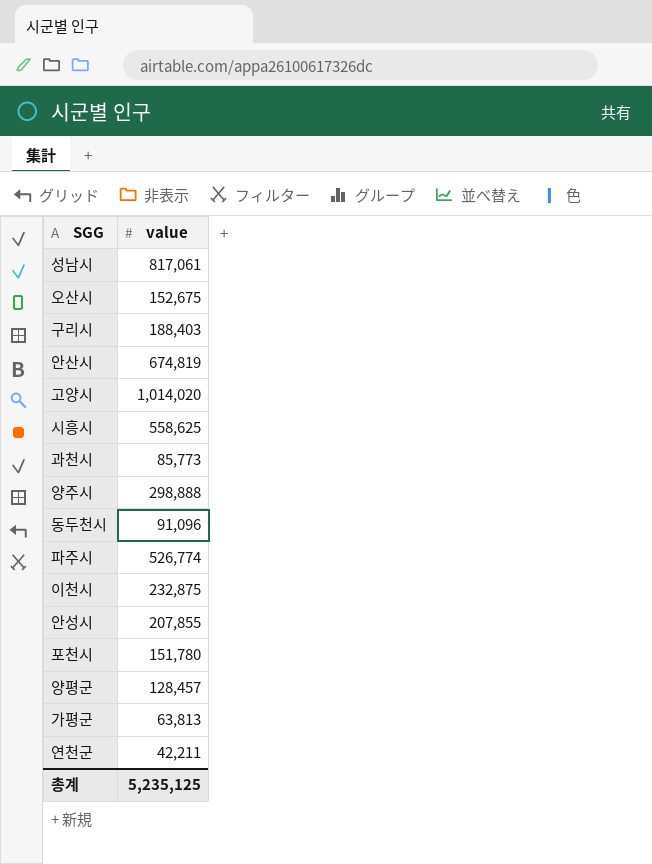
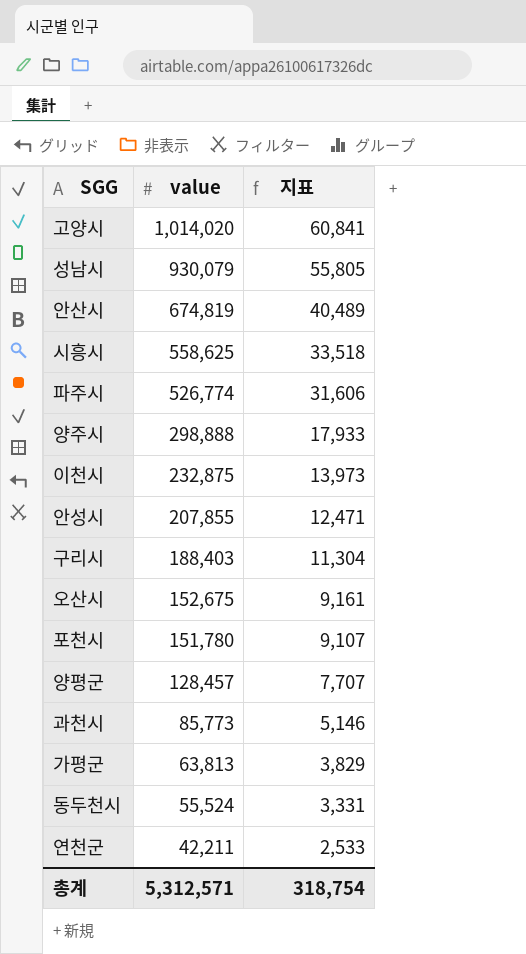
row order: none -> value descending
column 지표 | formula: none -> [value] * 0.06
성남시 | value: 817,061 -> 930,079
동두천시 | value: 91,096 -> 55,524
총계 | value: 5,235,125 -> 5,312,571

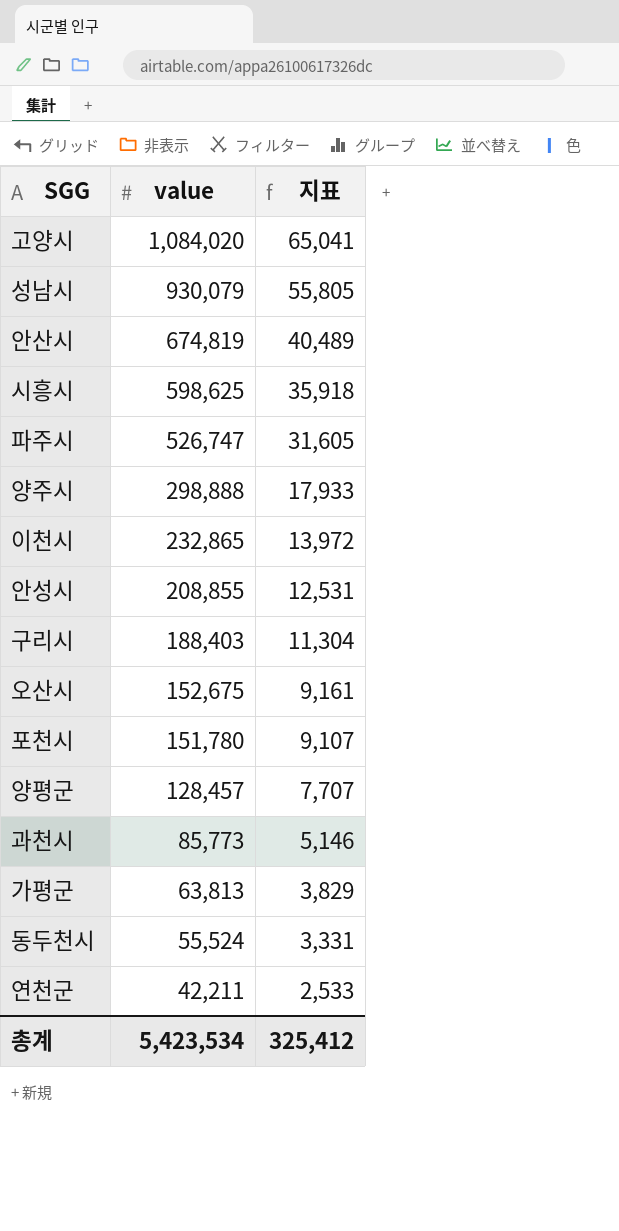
고양시 | value: 1,014,020 -> 1,084,020
고양시 | 지표: 60,841 -> 65,041
시흥시 | value: 558,625 -> 598,625
시흥시 | 지표: 33,518 -> 35,918
파주시 | value: 526,774 -> 526,747
파주시 | 지표: 31,606 -> 31,605
이천시 | value: 232,875 -> 232,865
이천시 | 지표: 13,973 -> 13,972
안성시 | value: 207,855 -> 208,855
안성시 | 지표: 12,471 -> 12,531
총계 | value: 5,312,571 -> 5,423,534
총계 | 지표: 318,754 -> 325,412

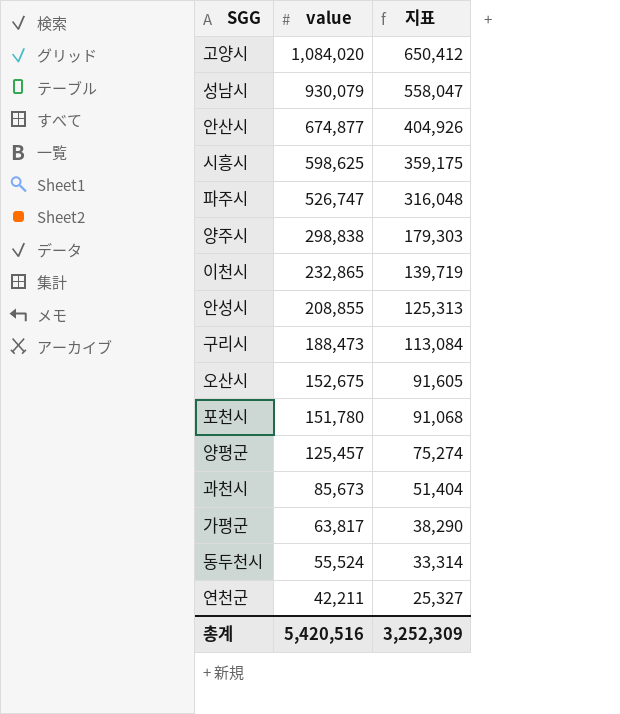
column 지표 | formula: [value] * 0.06 -> [value] * 0.6
안산시 | value: 674,819 -> 674,877
양주시 | value: 298,888 -> 298,838
구리시 | value: 188,403 -> 188,473
양평군 | value: 128,457 -> 125,457
과천시 | value: 85,773 -> 85,673
가평군 | value: 63,813 -> 63,817
총계 | value: 5,423,534 -> 5,420,516
총계 | 지표: 325,412 -> 3,252,309

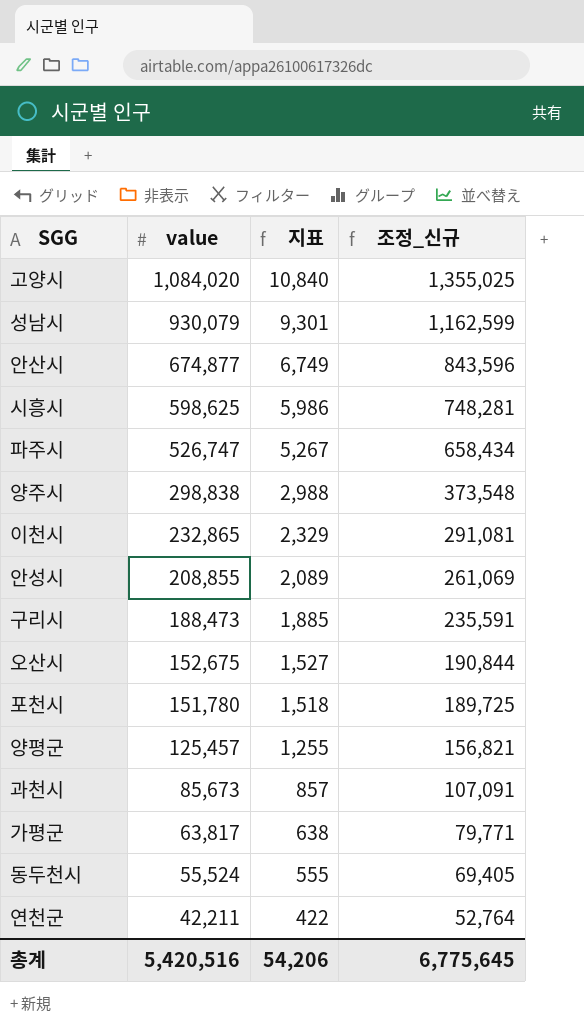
column 지표 | formula: [value] * 0.6 -> [value] * 0.01
column 조정_신규 | formula: none -> [value] * 1.25
총계 | 지표: 3,252,309 -> 54,206

